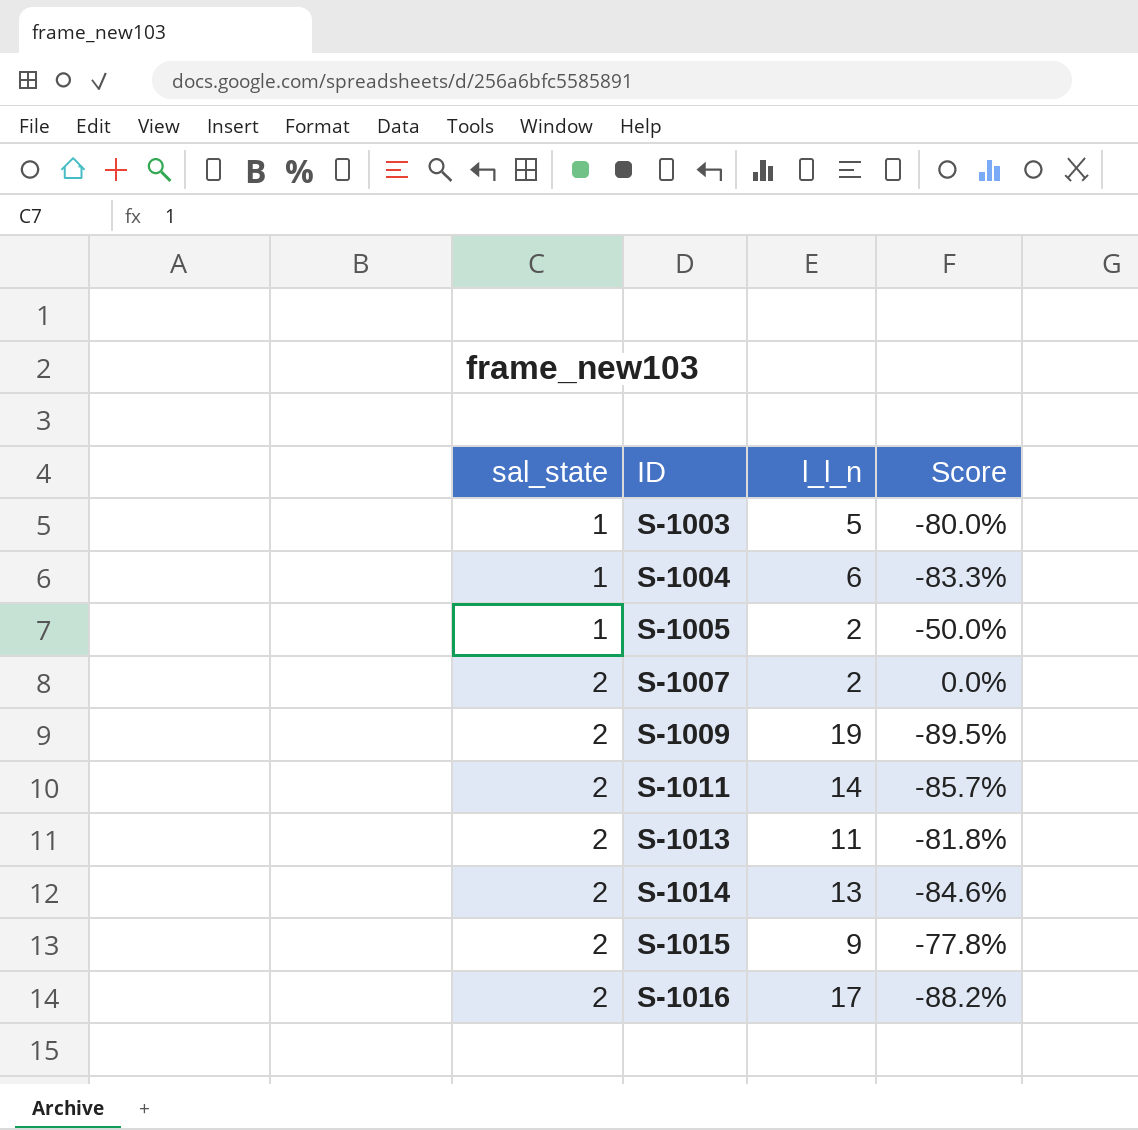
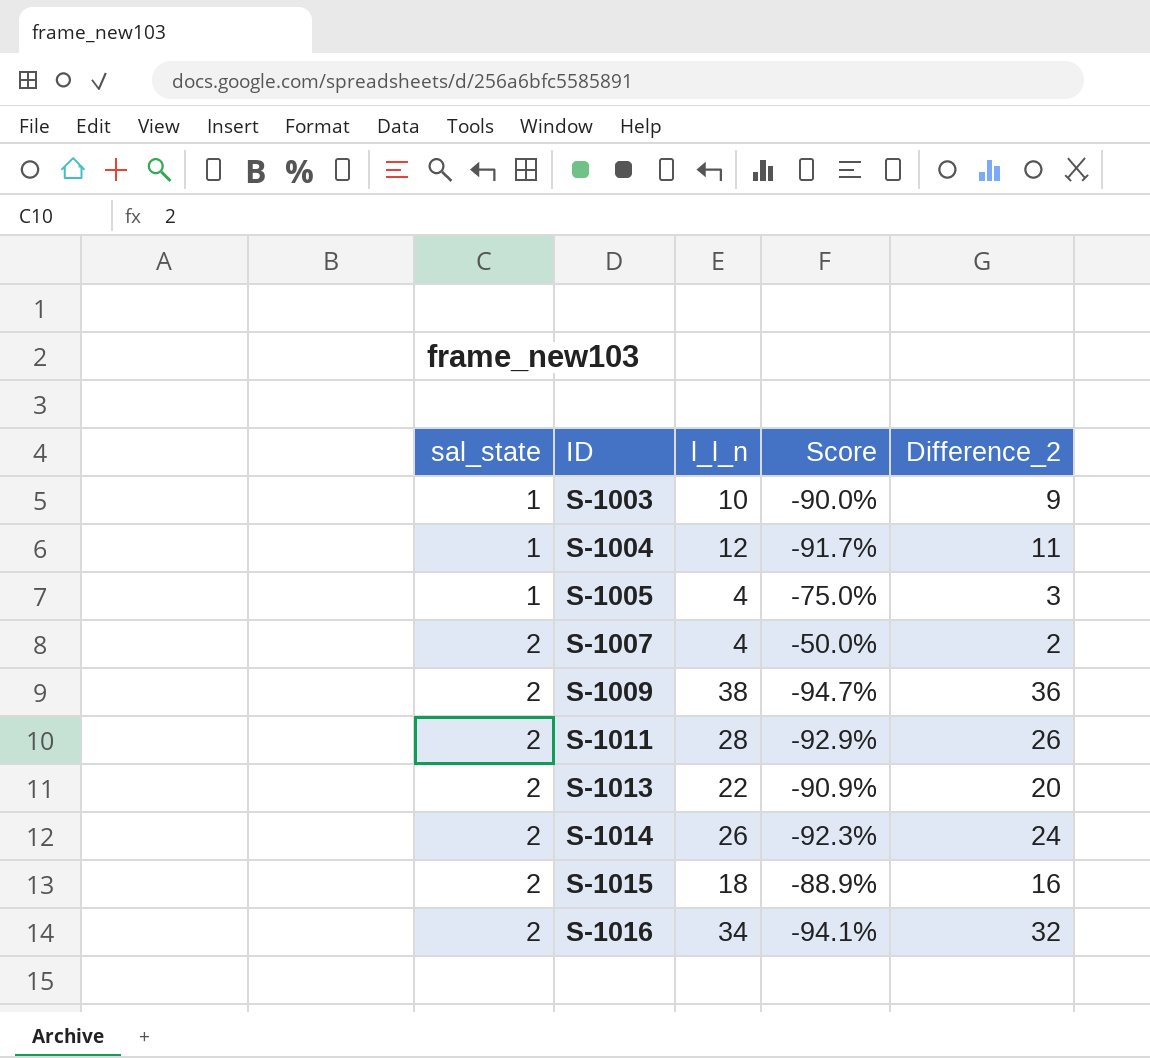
column Difference_2 | formula: none -> [l_l_n] - [sal_state]
S-1003 | l_l_n: 5 -> 10
S-1003 | Score: -80.0% -> -90.0%
S-1004 | l_l_n: 6 -> 12
S-1004 | Score: -83.3% -> -91.7%
S-1005 | l_l_n: 2 -> 4
S-1005 | Score: -50.0% -> -75.0%
S-1007 | l_l_n: 2 -> 4
S-1007 | Score: 0.0% -> -50.0%
S-1009 | l_l_n: 19 -> 38
S-1009 | Score: -89.5% -> -94.7%
S-1011 | l_l_n: 14 -> 28
S-1011 | Score: -85.7% -> -92.9%
S-1013 | l_l_n: 11 -> 22
S-1013 | Score: -81.8% -> -90.9%
S-1014 | l_l_n: 13 -> 26
S-1014 | Score: -84.6% -> -92.3%
S-1015 | l_l_n: 9 -> 18
S-1015 | Score: -77.8% -> -88.9%
S-1016 | l_l_n: 17 -> 34
S-1016 | Score: -88.2% -> -94.1%

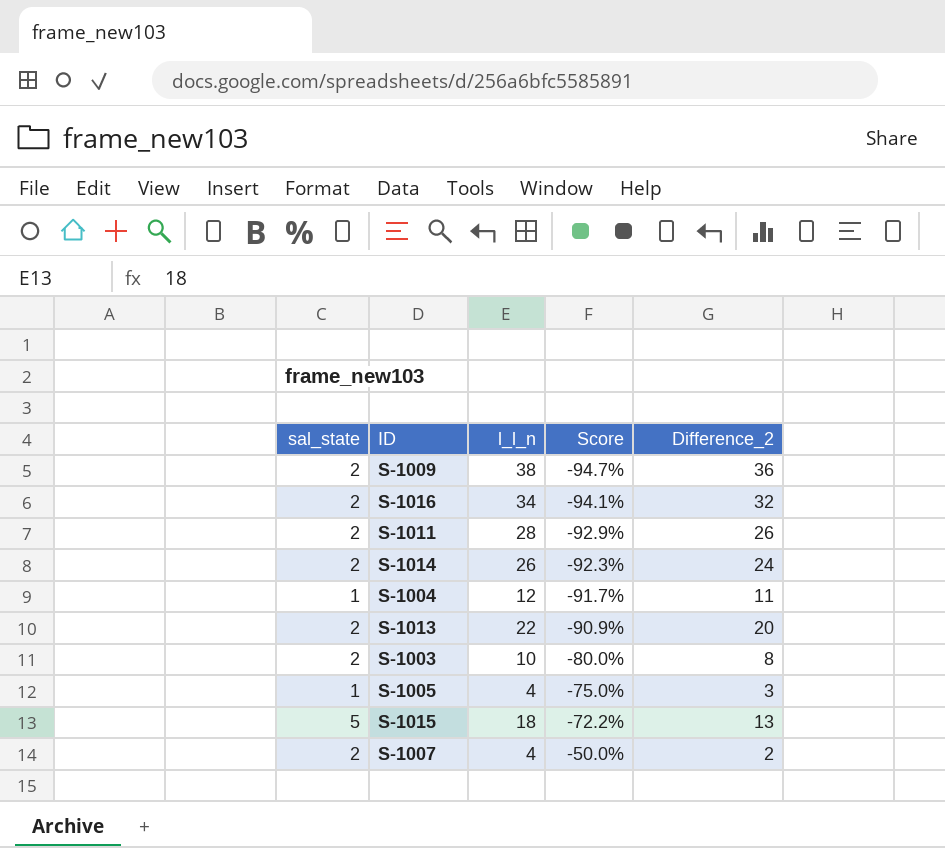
row order: sal_state ascending -> Score ascending
S-1003 | sal_state: 1 -> 2
S-1003 | Score: -90.0% -> -80.0%
S-1003 | Difference_2: 9 -> 8
S-1015 | sal_state: 2 -> 5
S-1015 | Score: -88.9% -> -72.2%
S-1015 | Difference_2: 16 -> 13

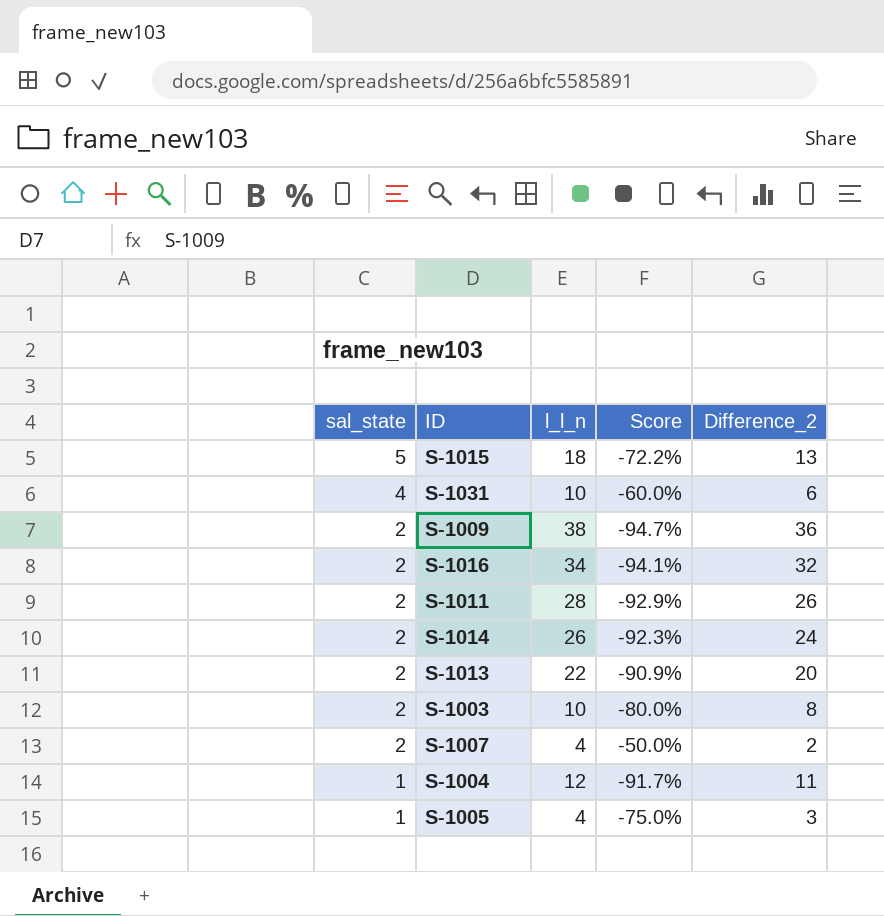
row order: Score ascending -> sal_state descending
row S-1031: none -> 4 | 10 | -60.0% | 6

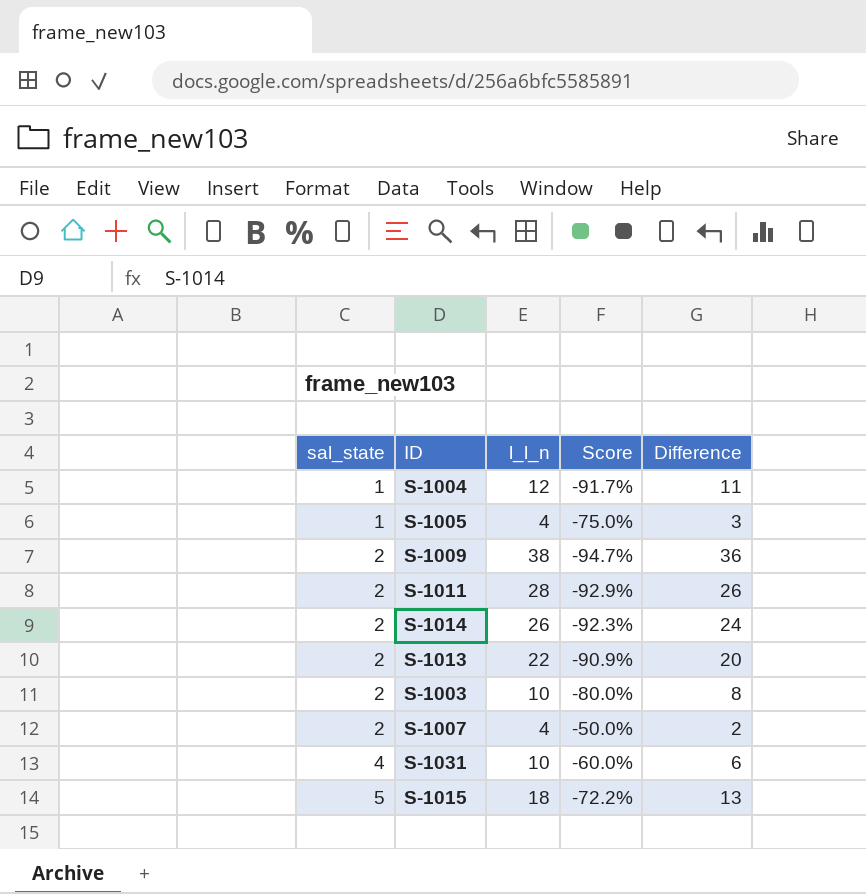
row order: sal_state descending -> sal_state ascending
column name: Difference_2 -> Difference
row S-1016: 2 | 34 | -94.1% | 32 -> none

